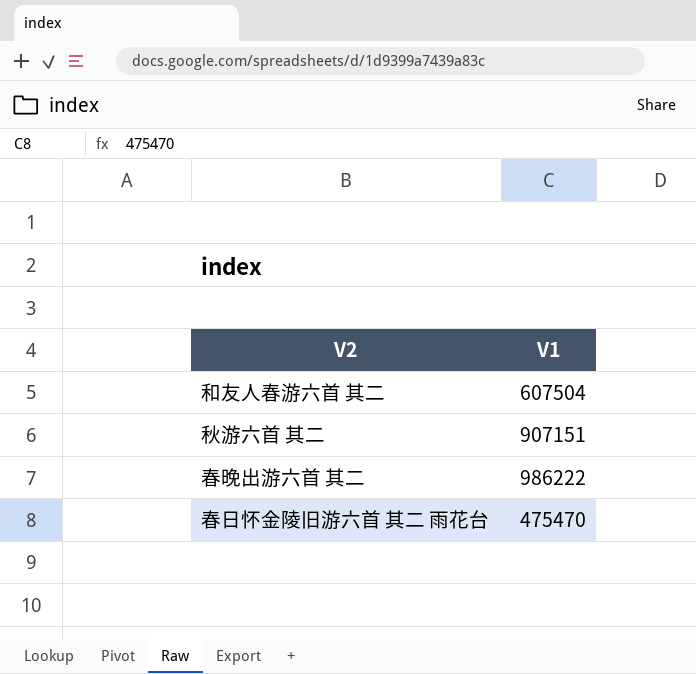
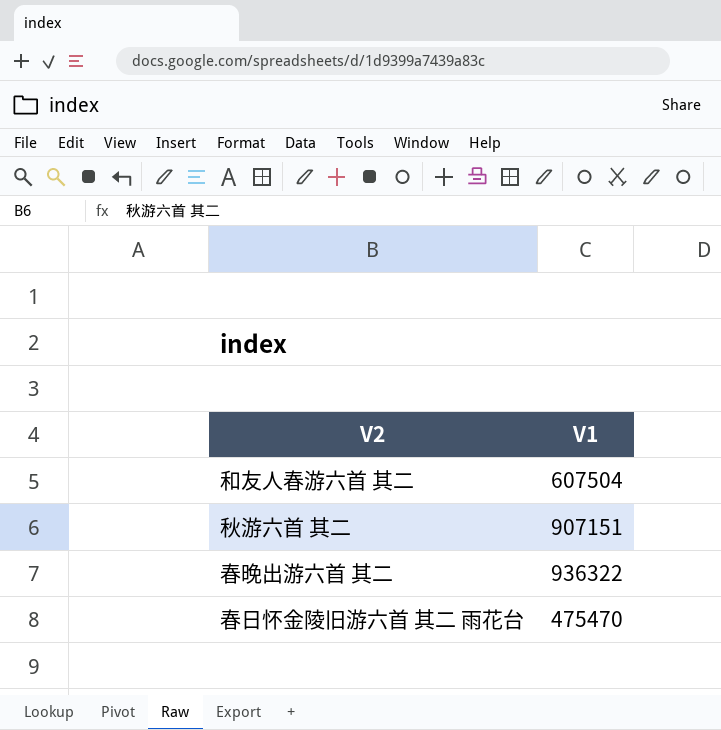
春晚出游六首 其二 | V1: 986222 -> 936322

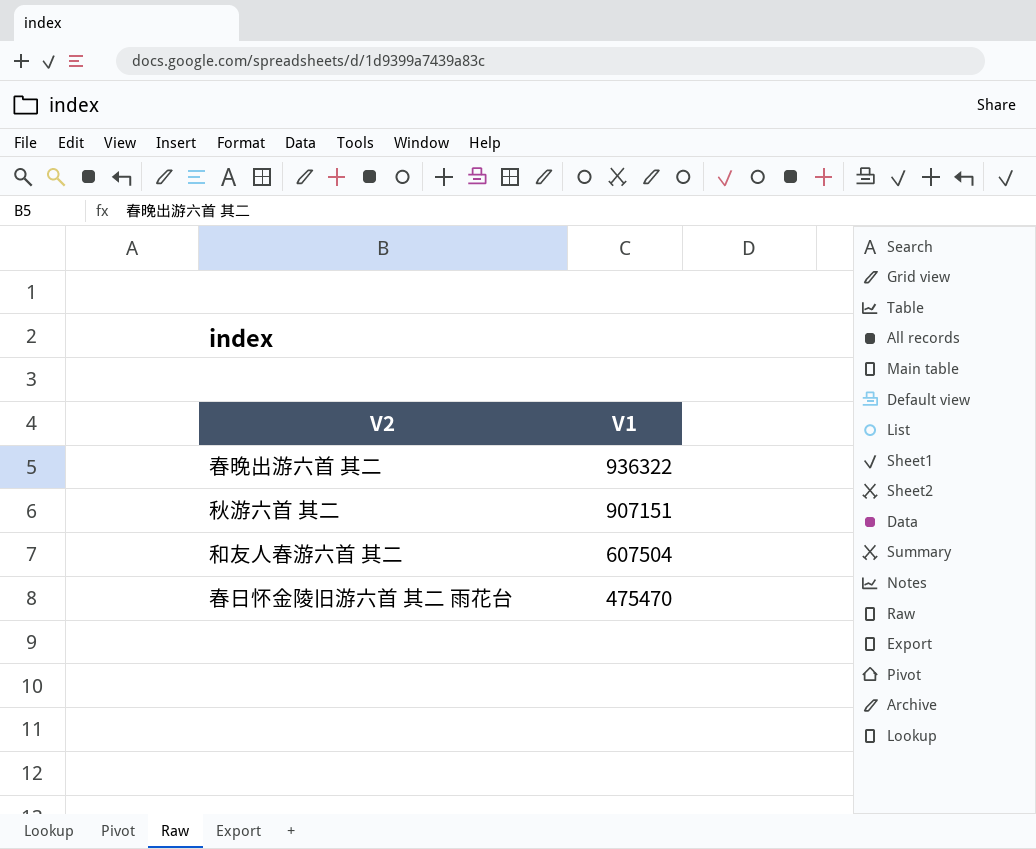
row order: none -> V1 descending

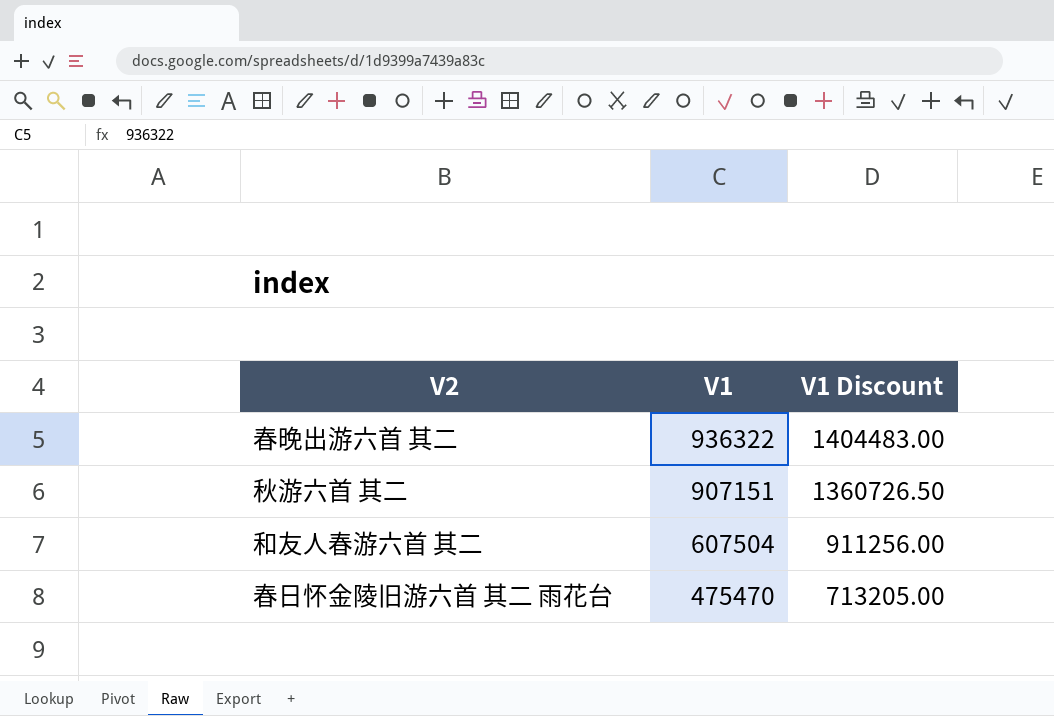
column V1 Discount | formula: none -> [V1] * 1.5

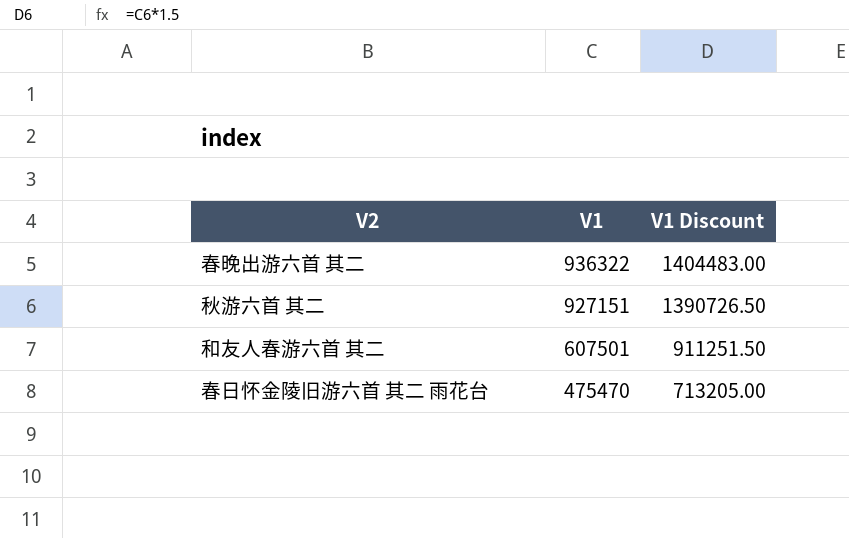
秋游六首 其二 | V1: 907151 -> 927151
秋游六首 其二 | V1 Discount: 1360726.50 -> 1390726.50
和友人春游六首 其二 | V1: 607504 -> 607501
和友人春游六首 其二 | V1 Discount: 911256.00 -> 911251.50

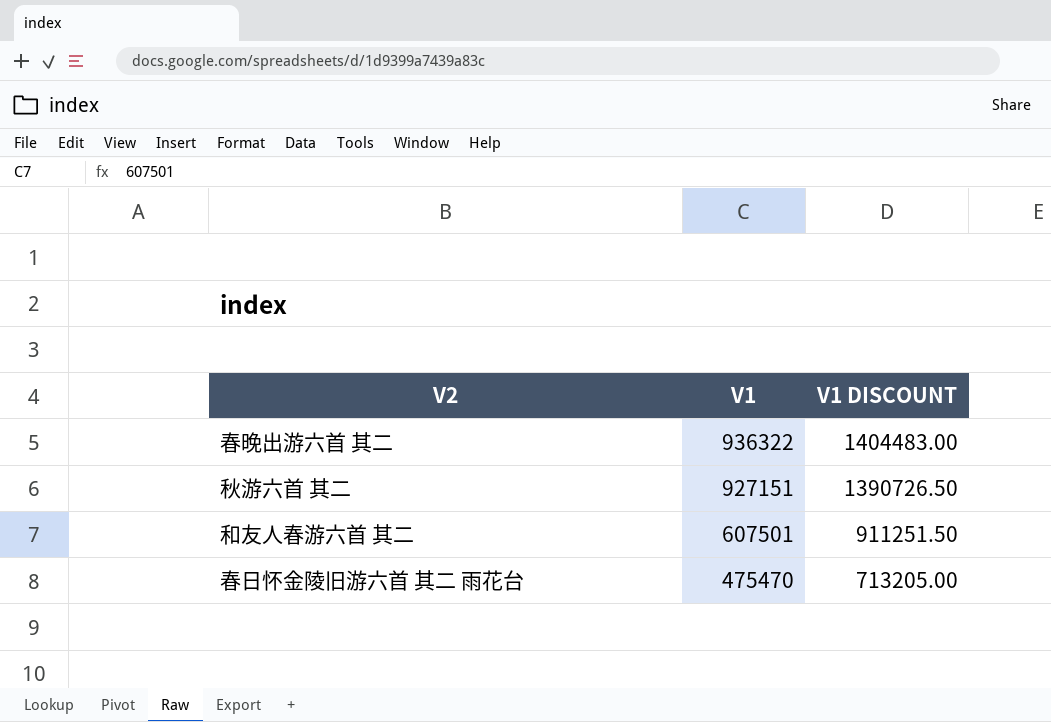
column name: V1 Discount -> V1 DISCOUNT

